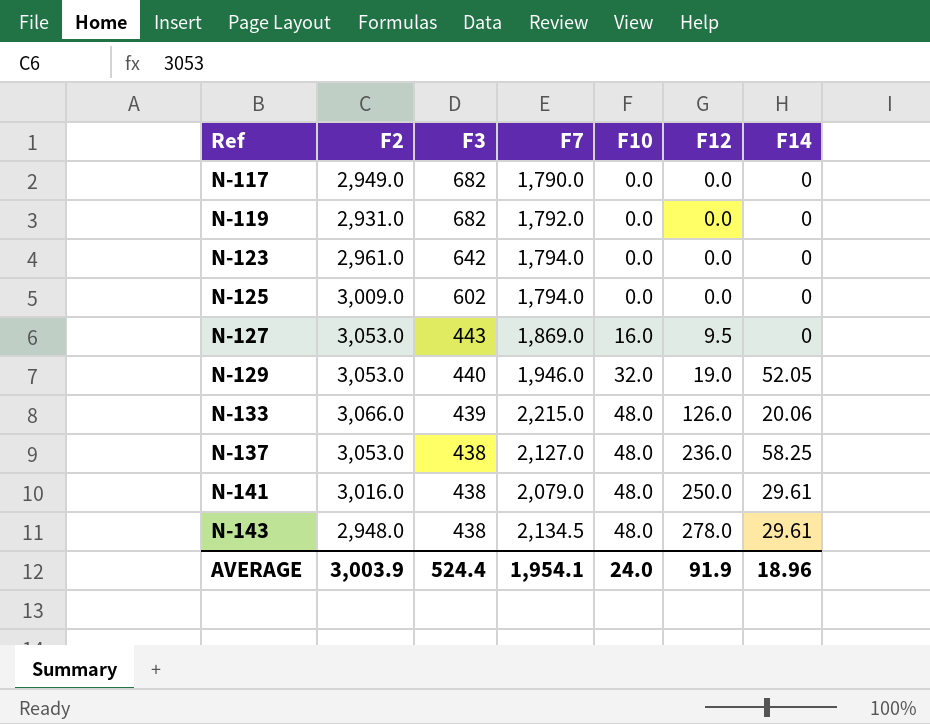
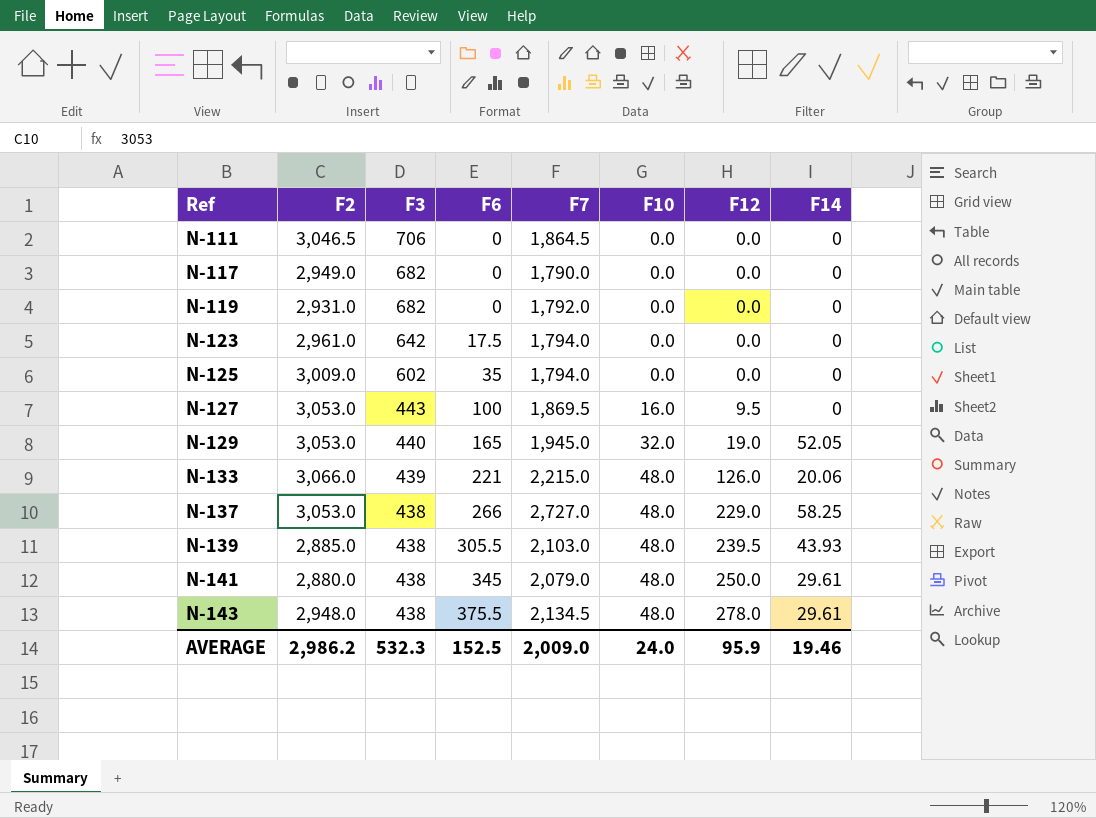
column F6 | position: none -> 4
row N-111: none -> 3,046.5 | 706 | 0 | 1,864.5 | 0.0 | 0.0 | 0
N-127 | F7: 1,869.0 -> 1,869.5
N-129 | F7: 1,946.0 -> 1,945.0
N-137 | F7: 2,127.0 -> 2,727.0
N-137 | F12: 236.0 -> 229.0
row N-139: none -> 2,885.0 | 438 | 305.5 | 2,103.0 | 48.0 | 239.5 | 43.93
N-141 | F2: 3,016.0 -> 2,880.0
AVERAGE | F2: 3,003.9 -> 2,986.2
AVERAGE | F3: 524.4 -> 532.3
AVERAGE | F7: 1,954.1 -> 2,009.0
AVERAGE | F12: 91.9 -> 95.9
AVERAGE | F14: 18.96 -> 19.46

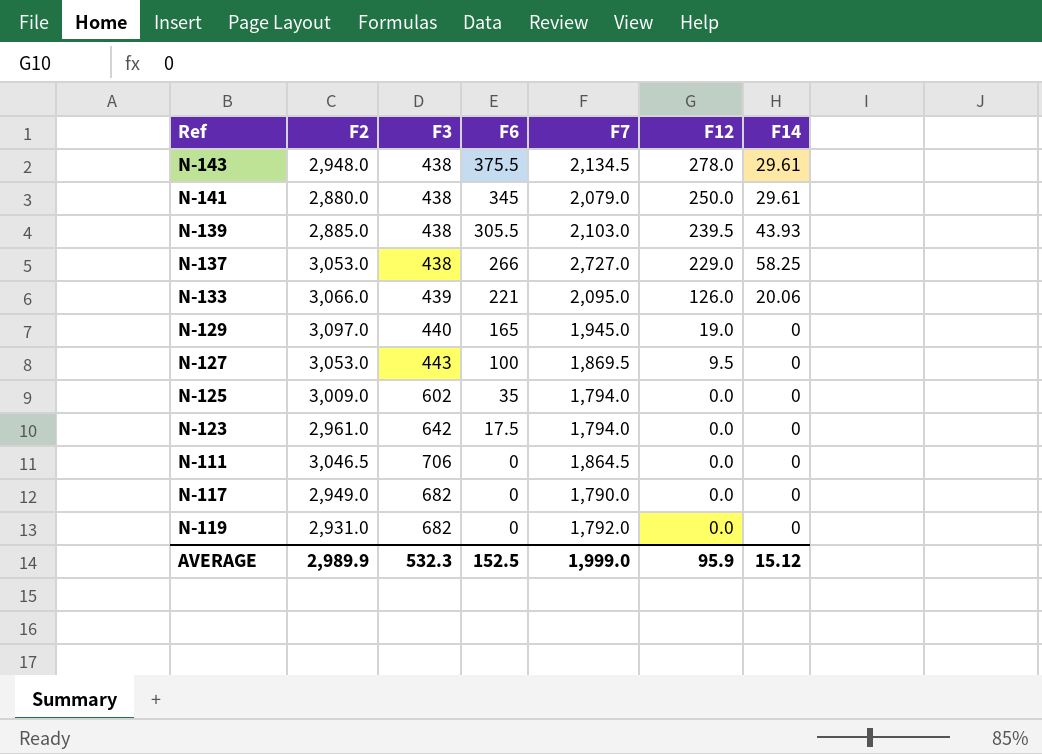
row order: Ref ascending -> F6 descending
column F10 | position: 6 -> none
N-133 | F7: 2,215.0 -> 2,095.0
N-129 | F2: 3,053.0 -> 3,097.0
N-129 | F14: 52.05 -> 0
AVERAGE | F2: 2,986.2 -> 2,989.9
AVERAGE | F7: 2,009.0 -> 1,999.0
AVERAGE | F14: 19.46 -> 15.12

